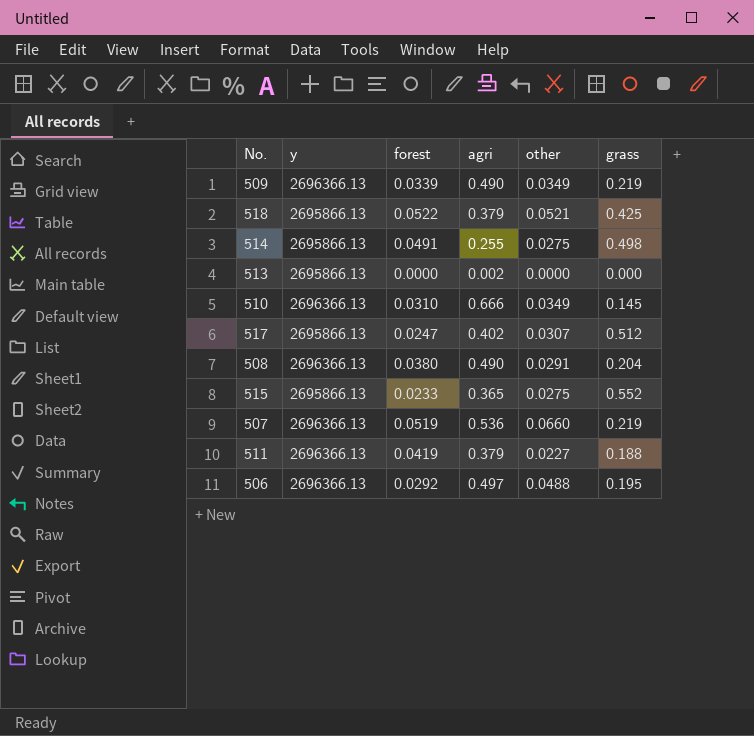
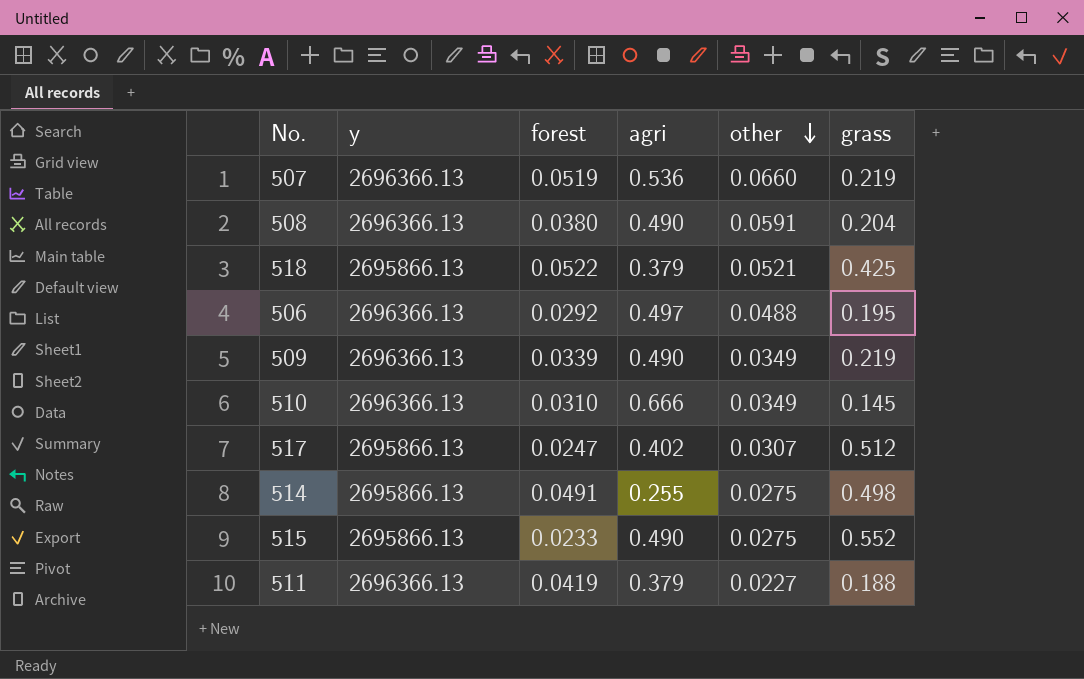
row order: none -> other descending
row 513: 2695866.13 | 0.0000 | 0.002 | 0.0000 | 0.000 -> none
508 | other: 0.0291 -> 0.0591
515 | agri: 0.365 -> 0.490

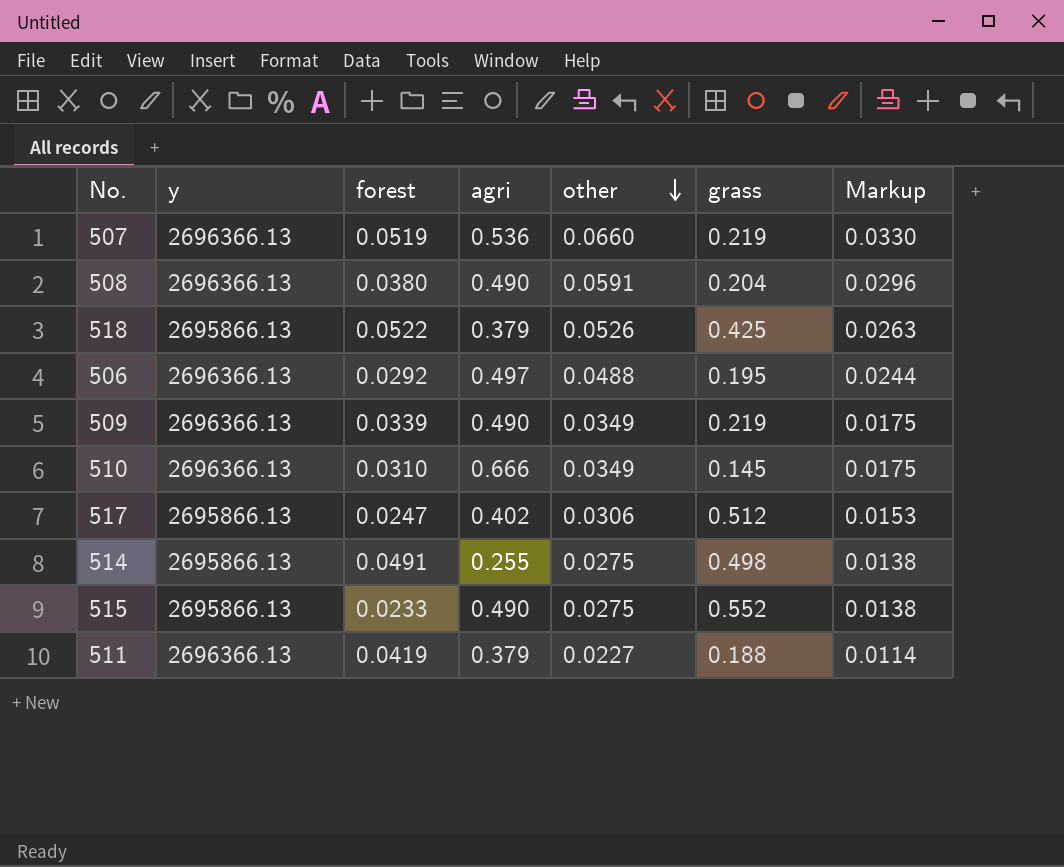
column Markup | formula: none -> [other] * 0.5
518 | other: 0.0521 -> 0.0526
517 | other: 0.0307 -> 0.0306

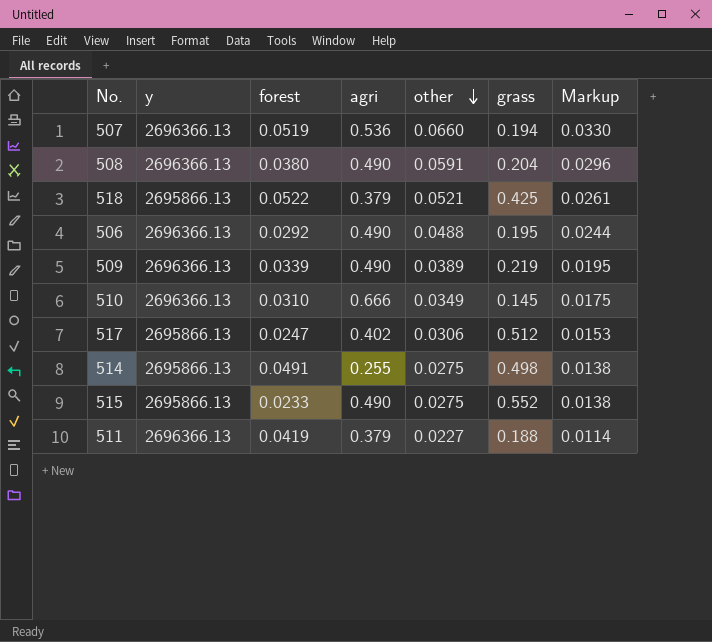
507 | grass: 0.219 -> 0.194
518 | other: 0.0526 -> 0.0521
518 | Markup: 0.0263 -> 0.0261
506 | agri: 0.497 -> 0.490
509 | other: 0.0349 -> 0.0389
509 | Markup: 0.0175 -> 0.0195

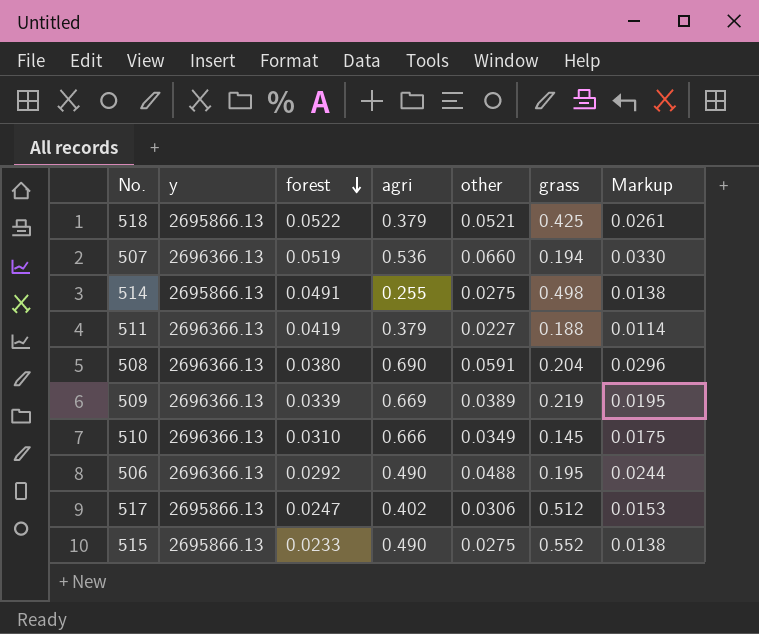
row order: other descending -> forest descending
508 | agri: 0.490 -> 0.690
509 | agri: 0.490 -> 0.669

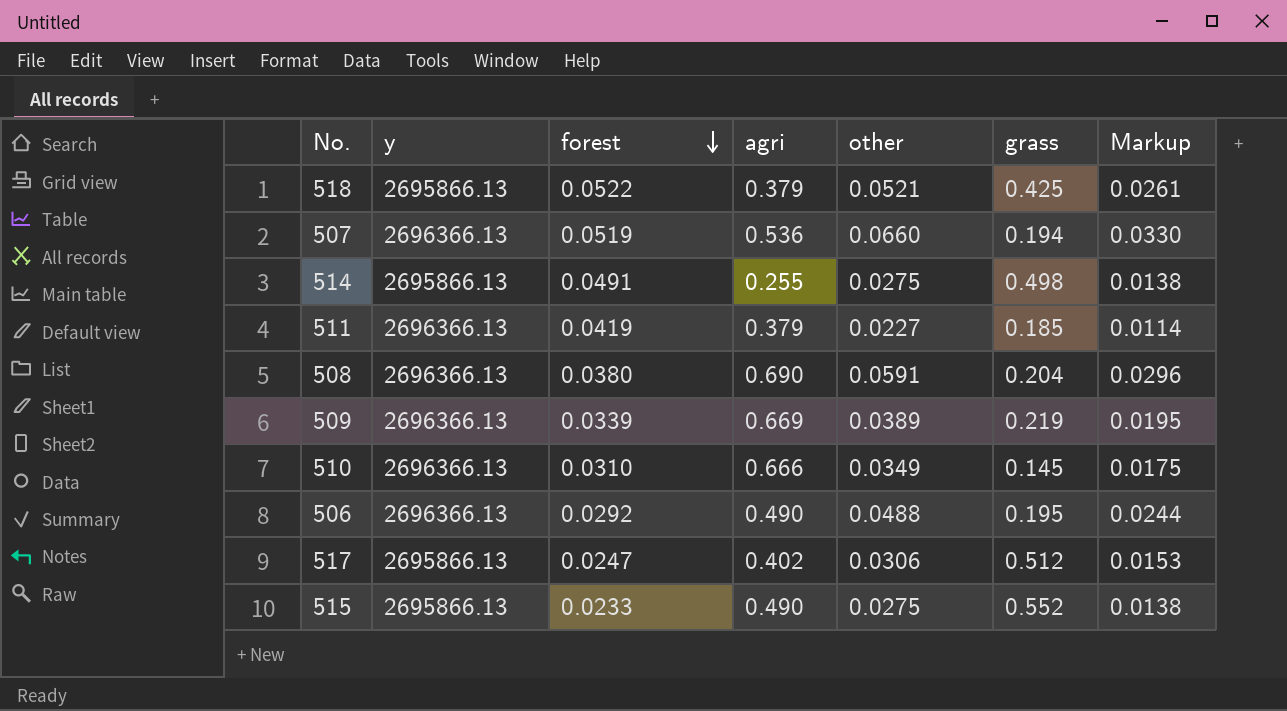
511 | grass: 0.188 -> 0.185

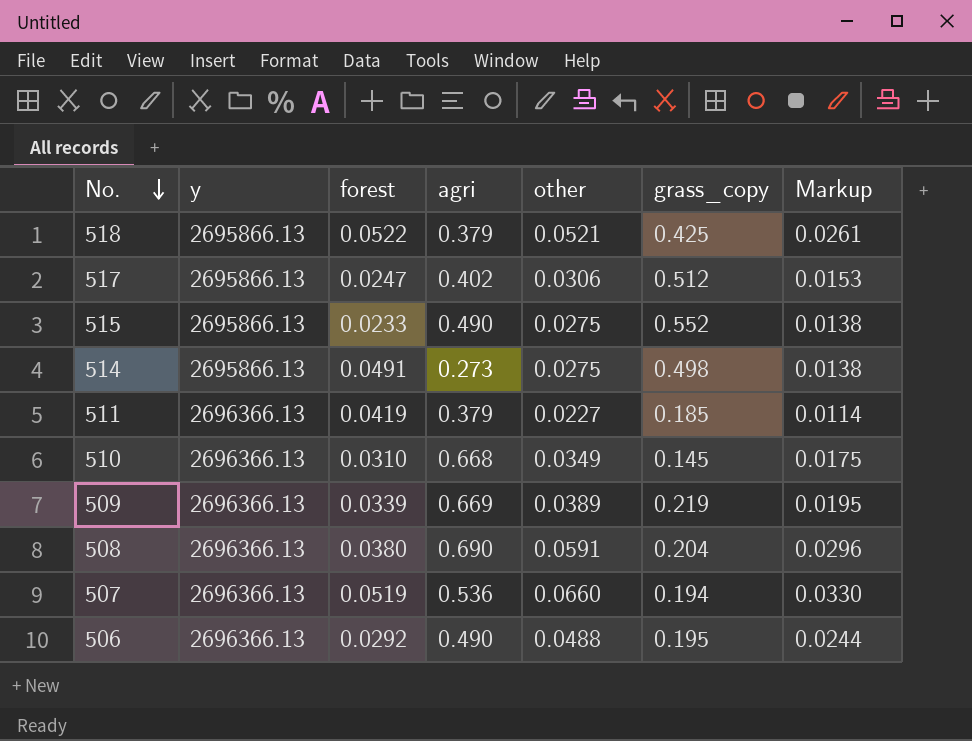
row order: forest descending -> No. descending
column name: grass -> grass_copy
514 | agri: 0.255 -> 0.273
510 | agri: 0.666 -> 0.668

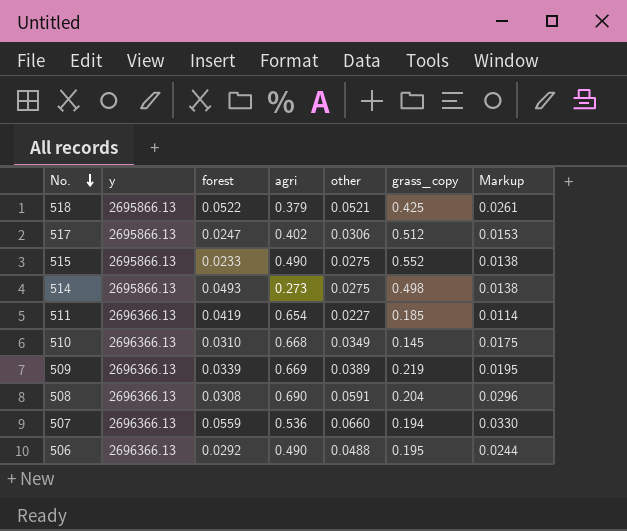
514 | forest: 0.0491 -> 0.0493
511 | agri: 0.379 -> 0.654
508 | forest: 0.0380 -> 0.0308
507 | forest: 0.0519 -> 0.0559

